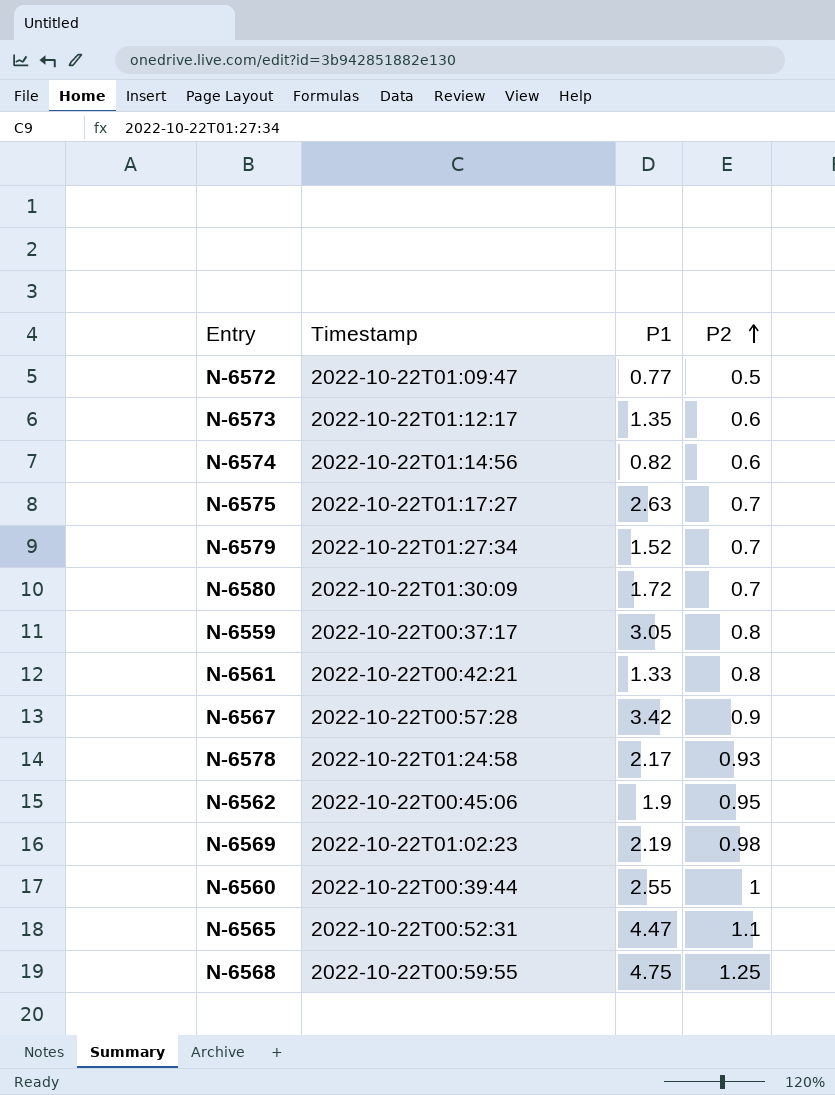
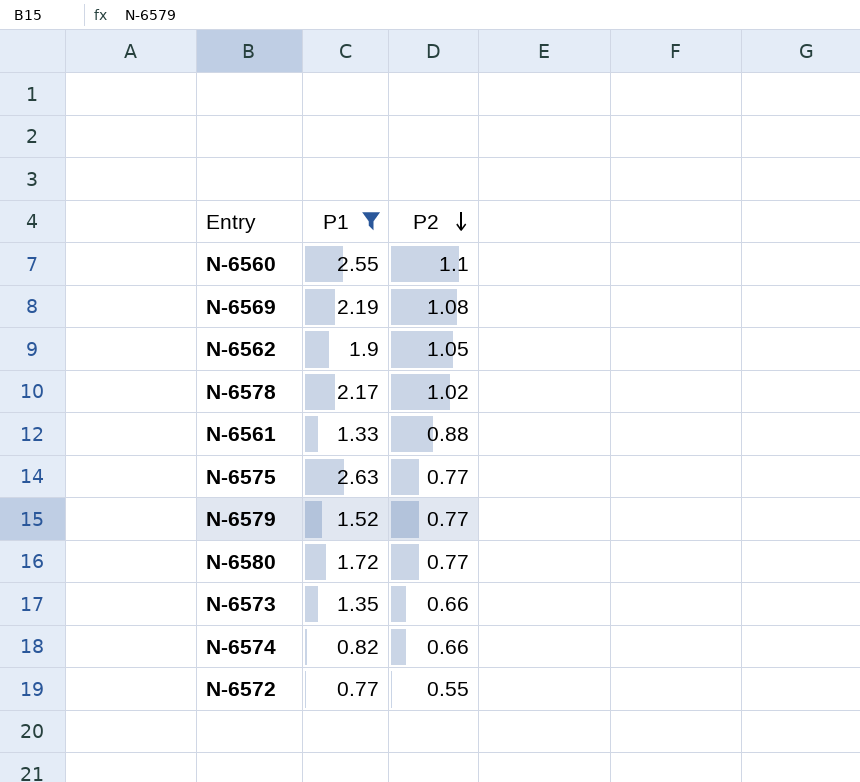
filter: none -> P1 <= 2.63
row order: P2 ascending -> P2 descending
column Timestamp | position: 2 -> none
N-6560 | P2: 1 -> 1.1
N-6569 | P2: 0.98 -> 1.08
N-6562 | P2: 0.95 -> 1.05
N-6578 | P2: 0.93 -> 1.02
N-6561 | P2: 0.8 -> 0.88
N-6575 | P2: 0.7 -> 0.77
N-6579 | P2: 0.7 -> 0.77
N-6580 | P2: 0.7 -> 0.77
N-6573 | P2: 0.6 -> 0.66
N-6574 | P2: 0.6 -> 0.66
N-6572 | P2: 0.5 -> 0.55

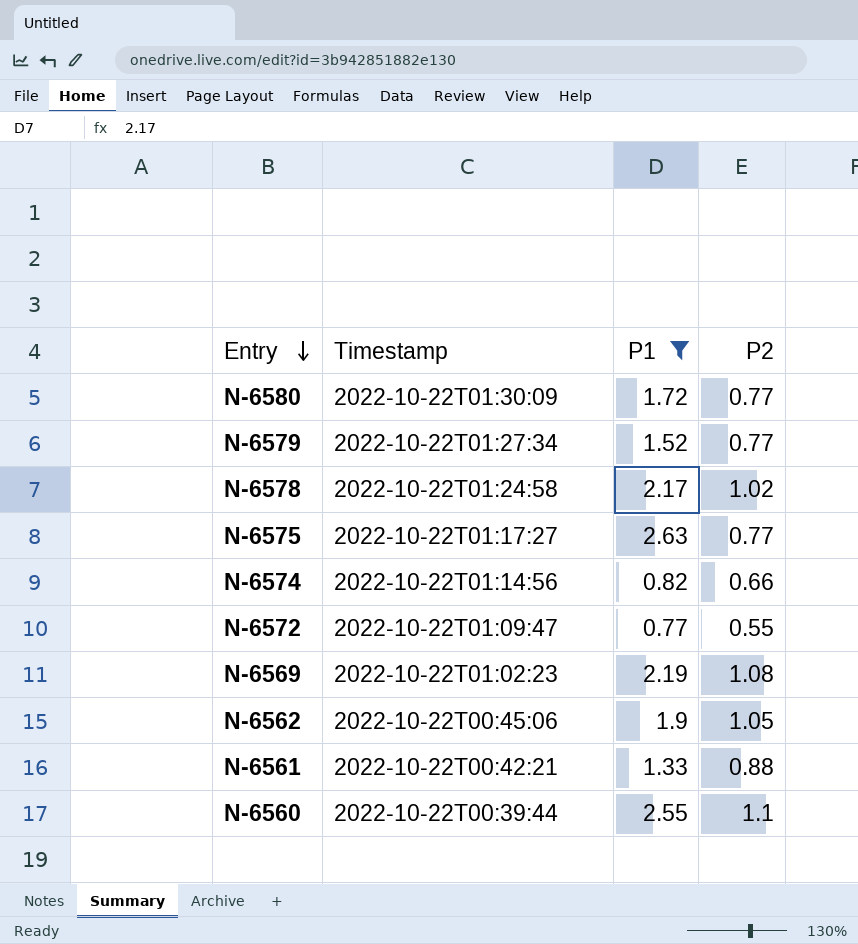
row order: P2 descending -> Entry descending
column Timestamp | position: none -> 2
row N-6573: 1.35 | 0.66 -> none

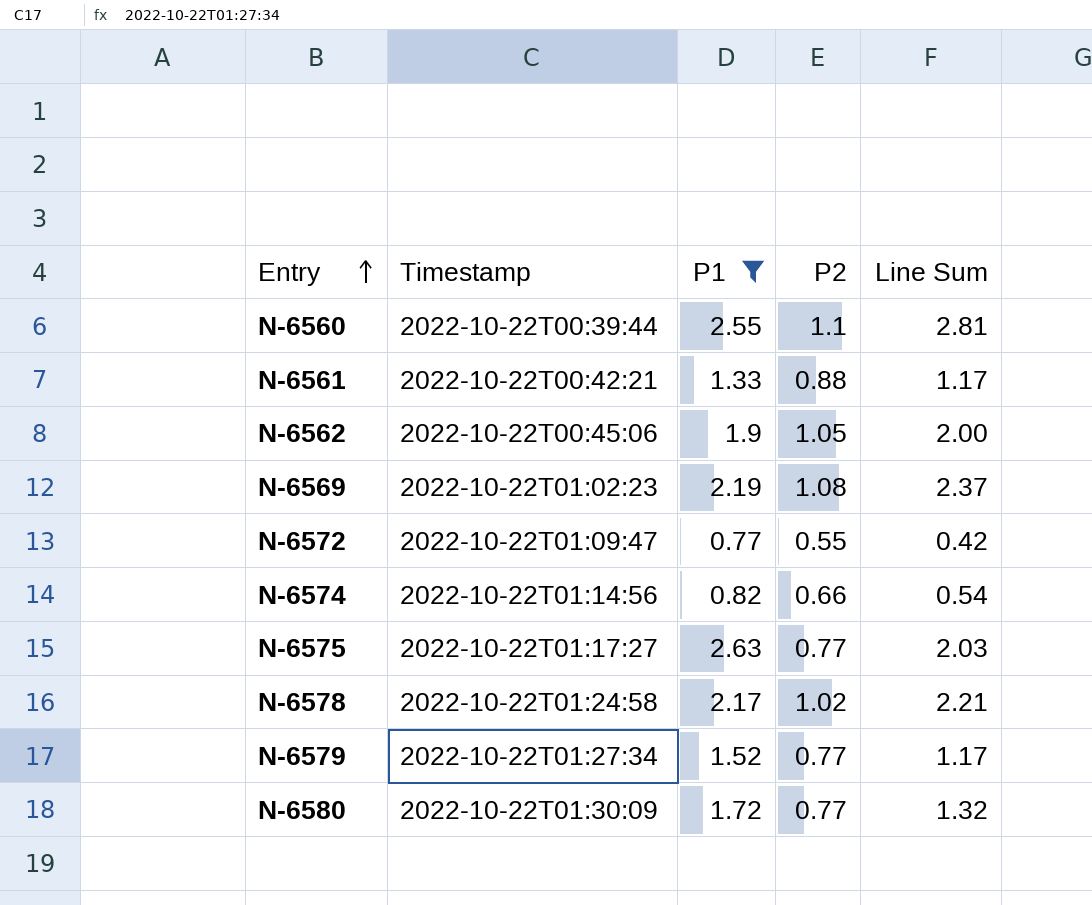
row order: Entry descending -> Entry ascending
column Line Sum | formula: none -> [P1] * [P2]

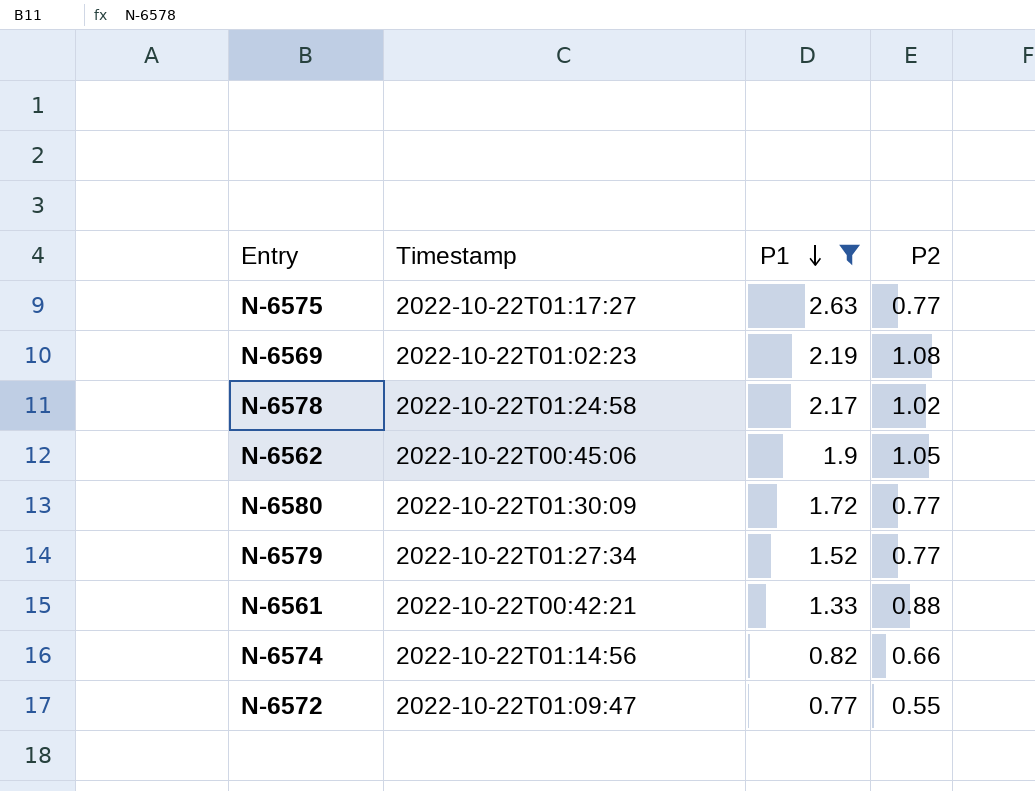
row order: Entry ascending -> P1 descending
column Line Sum | formula: [P1] * [P2] -> none
row N-6560: 2022-10-22T00:39:44 | 2.55 | 1.1 | 2.81 -> none

